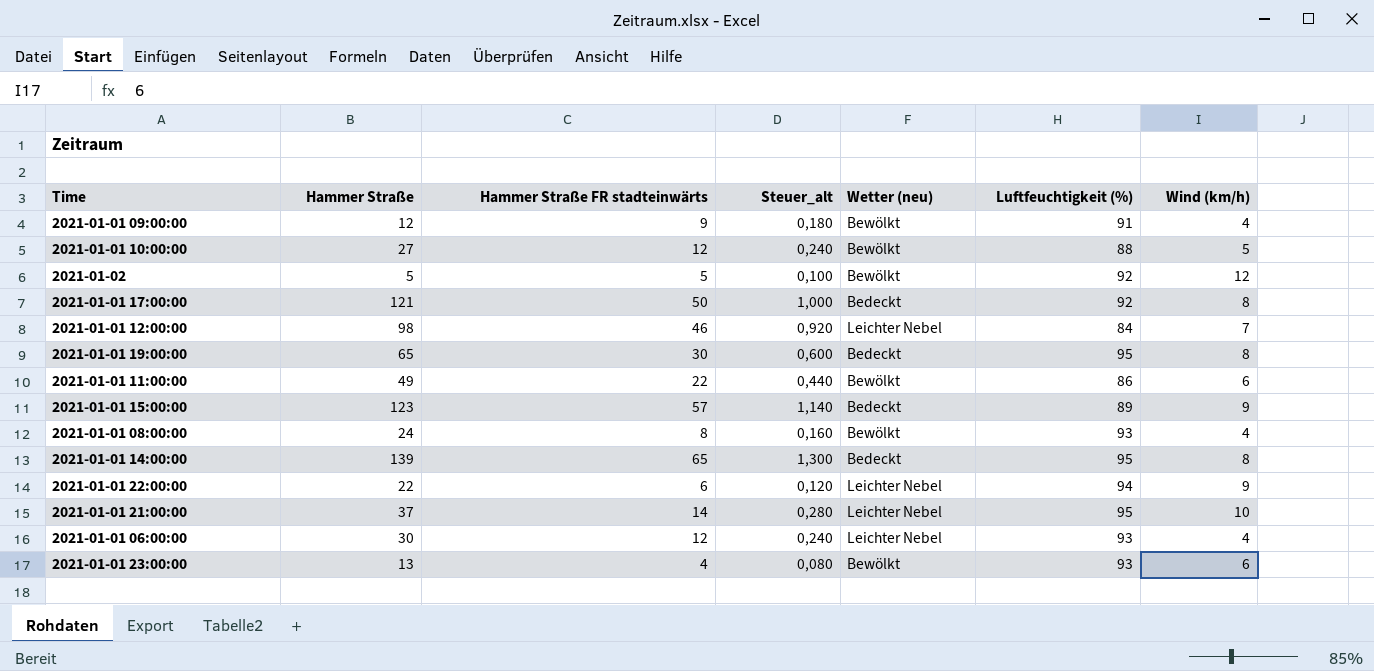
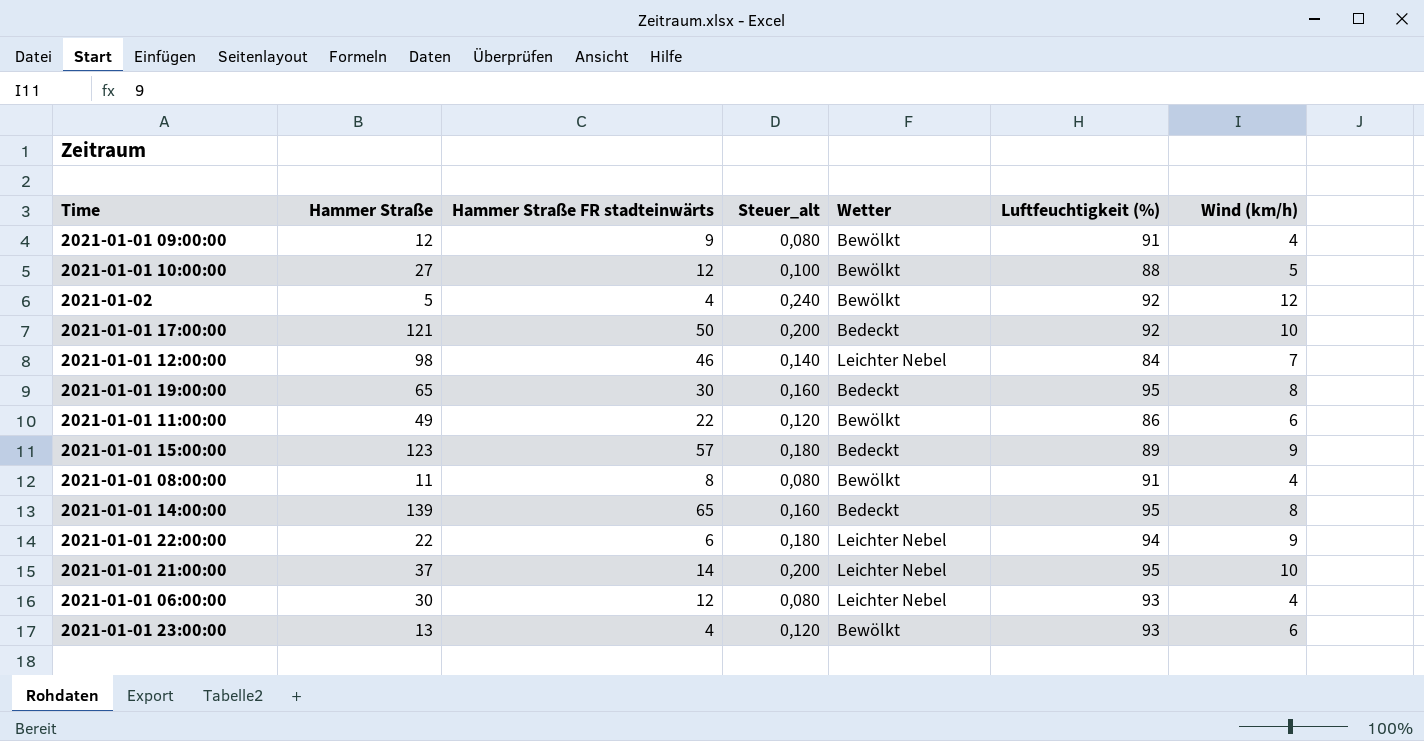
column Steuer_alt | formula: [Hammer Straße FR stadteinwärts] * 0,02 -> [Wind (km/h)] * 0,02
column name: Wetter (neu) -> Wetter
2021-01-02 | Hammer Straße FR stadteinwärts: 5 -> 4
2021-01-01 17:00:00 | Wind (km/h): 8 -> 10
2021-01-01 08:00:00 | Hammer Straße: 24 -> 11
2021-01-01 08:00:00 | Luftfeuchtigkeit (%): 93 -> 91

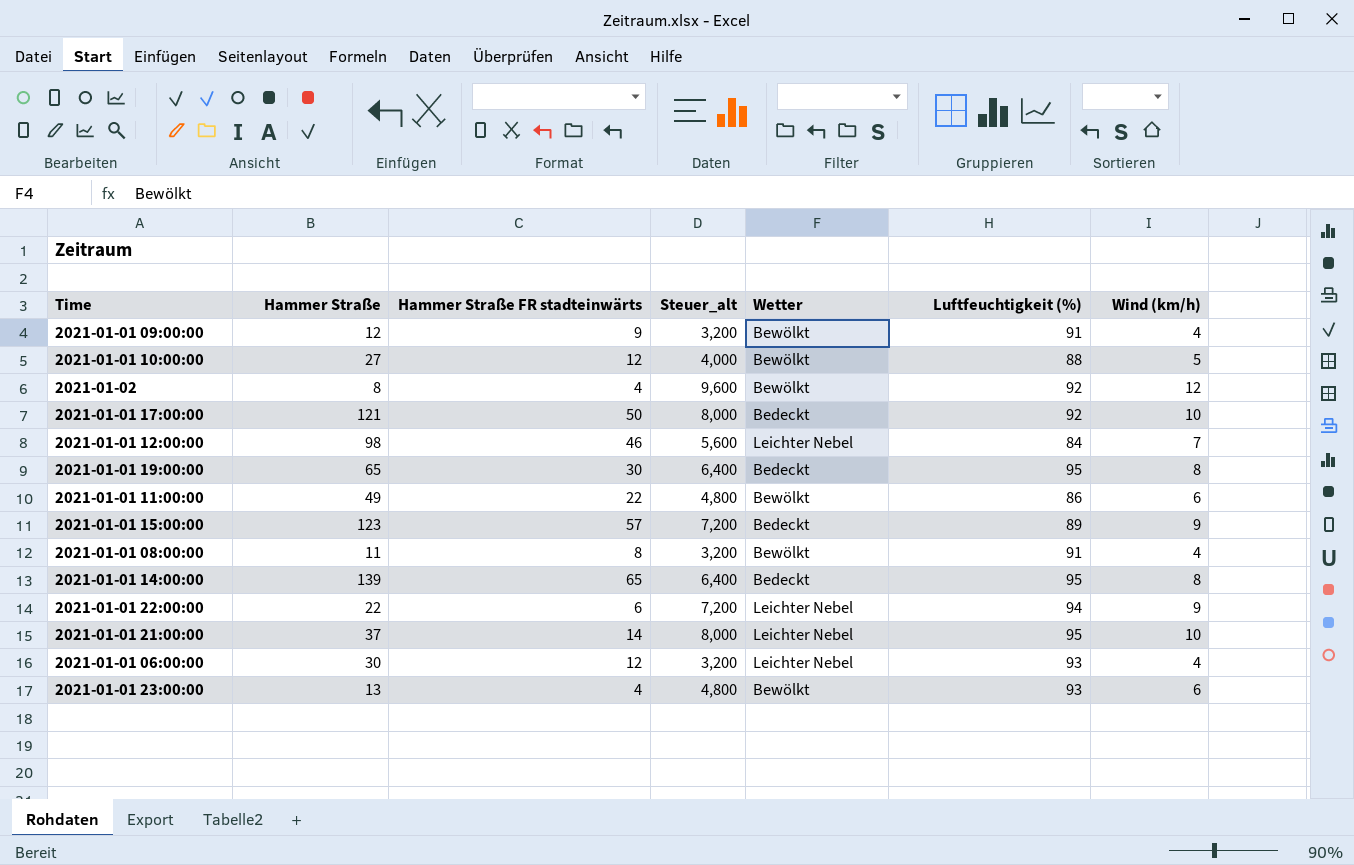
column Steuer_alt | formula: [Wind (km/h)] * 0,02 -> [Wind (km/h)] * 0,8
2021-01-02 | Hammer Straße: 5 -> 8

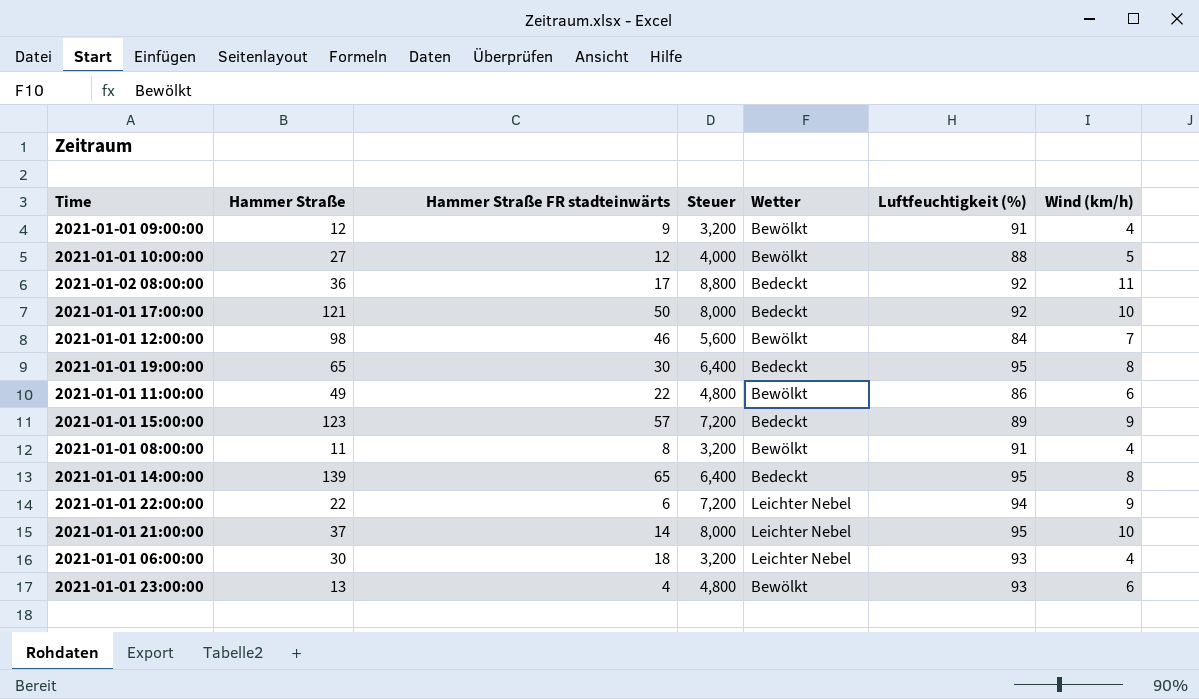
column name: Steuer_alt -> Steuer
row 2021-01-02: 8 | 4 | 9,600 | Bewölkt | 92 | 12 -> none
row 2021-01-02 08:00:00: none -> 36 | 17 | 8,800 | Bedeckt | 92 | 11
2021-01-01 12:00:00 | Wetter: Leichter Nebel -> Bewölkt
2021-01-01 06:00:00 | Hammer Straße FR stadteinwärts: 12 -> 18

